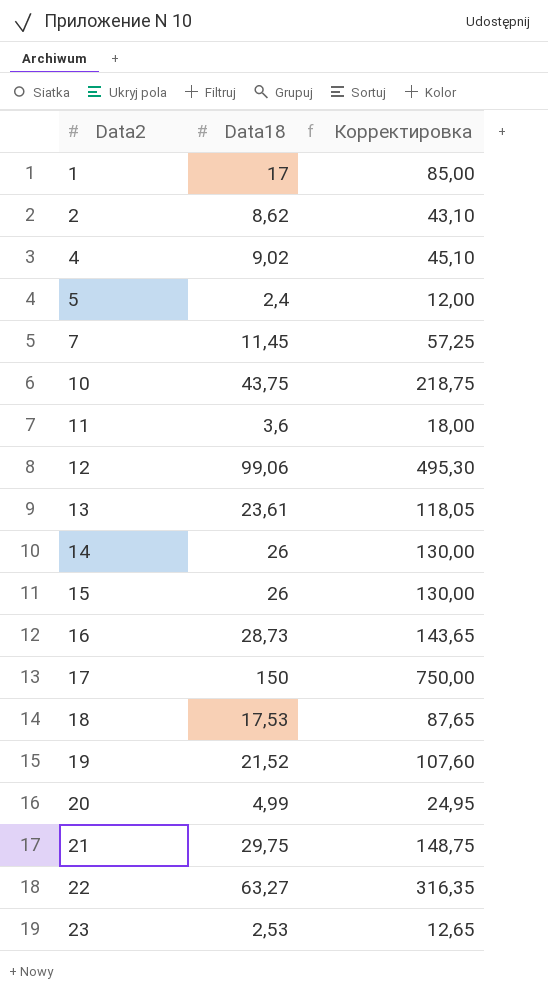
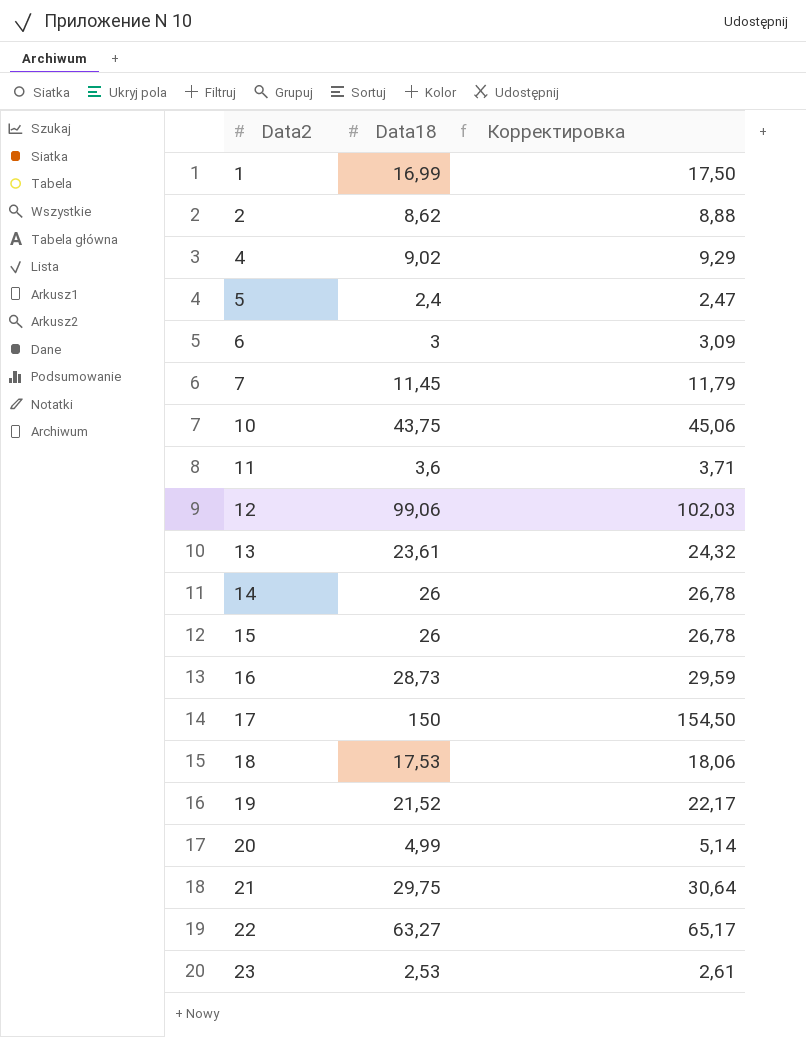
column Корректировка | formula: [Data18] * 5 -> [Data18] * 1,03
1 | Data18: 17 -> 16,99
row 6: none -> 3 | 3,09

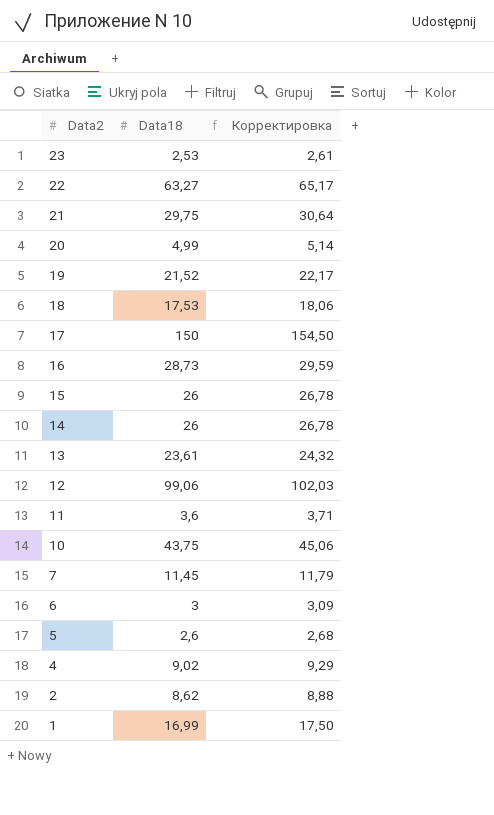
row order: Data2 ascending -> Data2 descending
5 | Data18: 2,4 -> 2,6
5 | Корректировка: 2,47 -> 2,68

